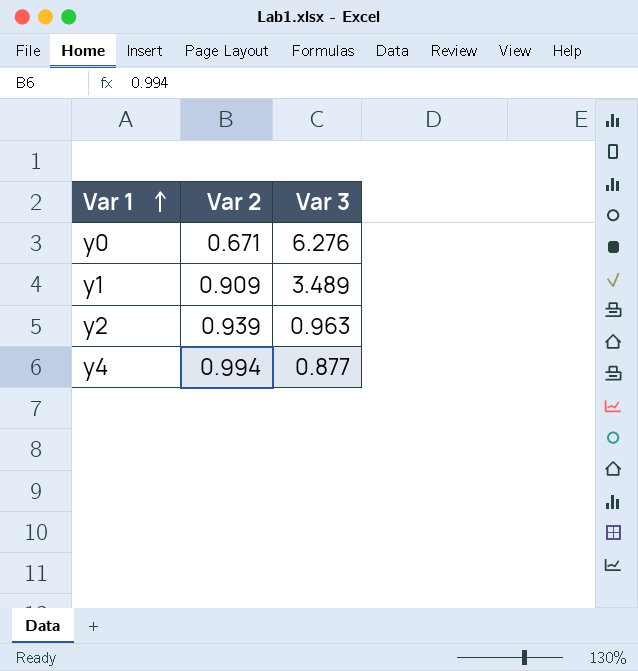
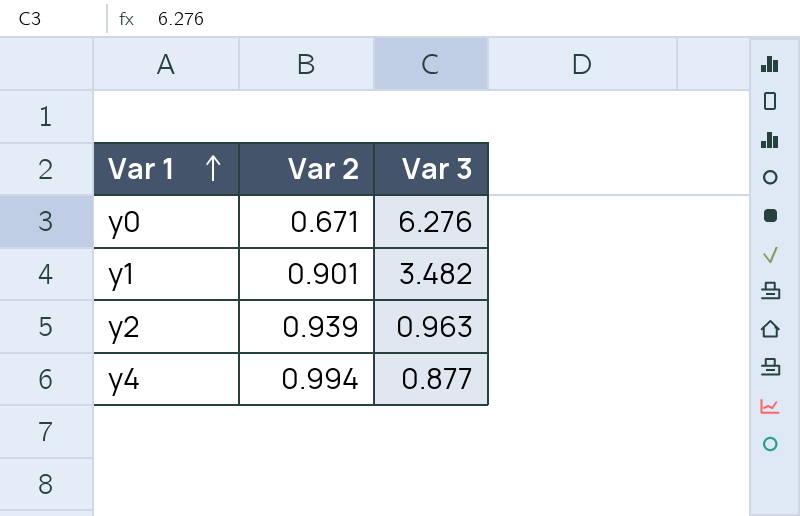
y1 | Var 2: 0.909 -> 0.901
y1 | Var 3: 3.489 -> 3.482

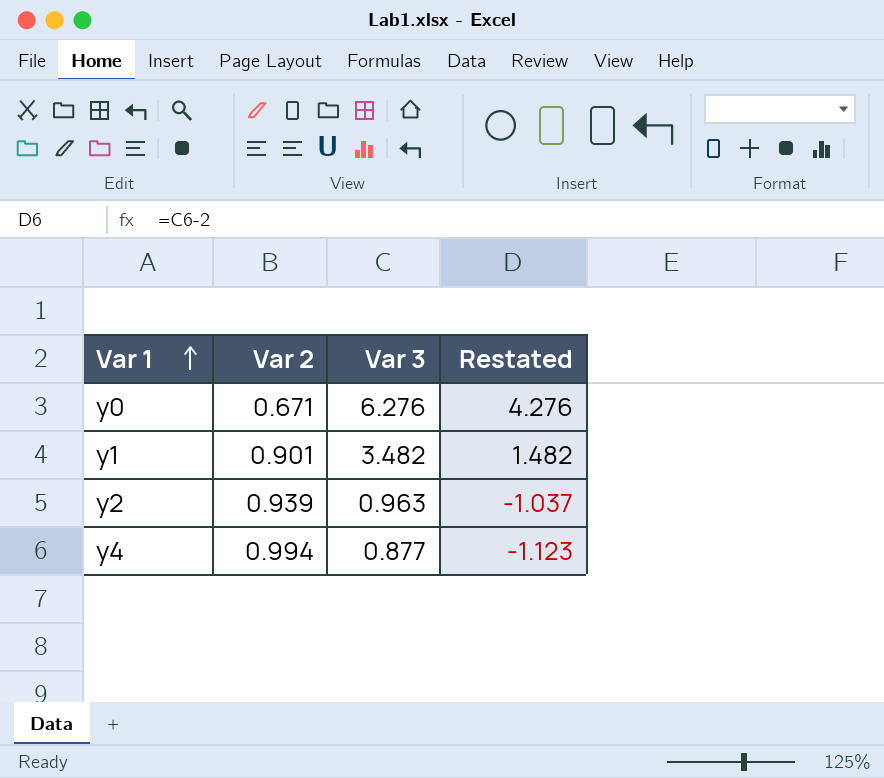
column Restated | formula: none -> [Var 3] - 2

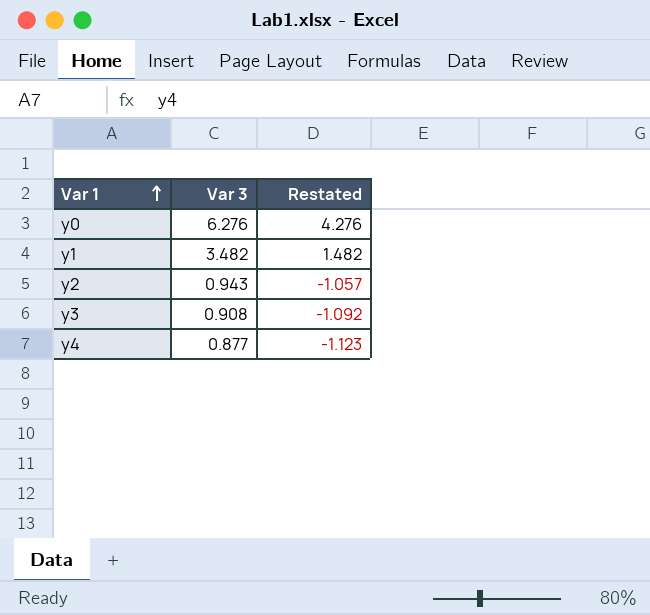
column Var 2 | position: 2 -> none
y2 | Var 3: 0.963 -> 0.943
y2 | Restated: -1.037 -> -1.057
row y3: none -> 0.908 | -1.092

